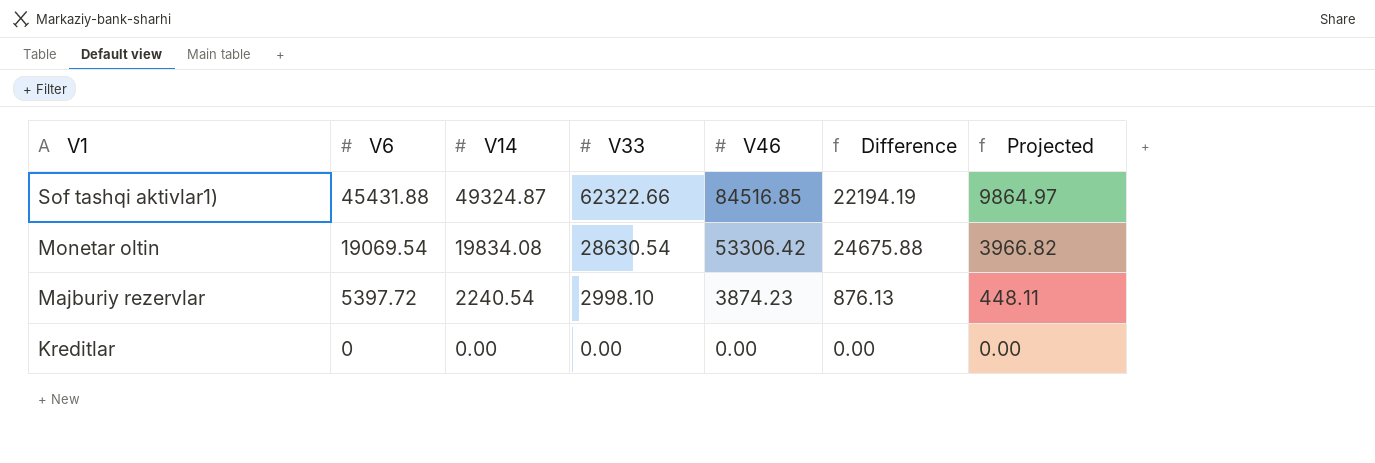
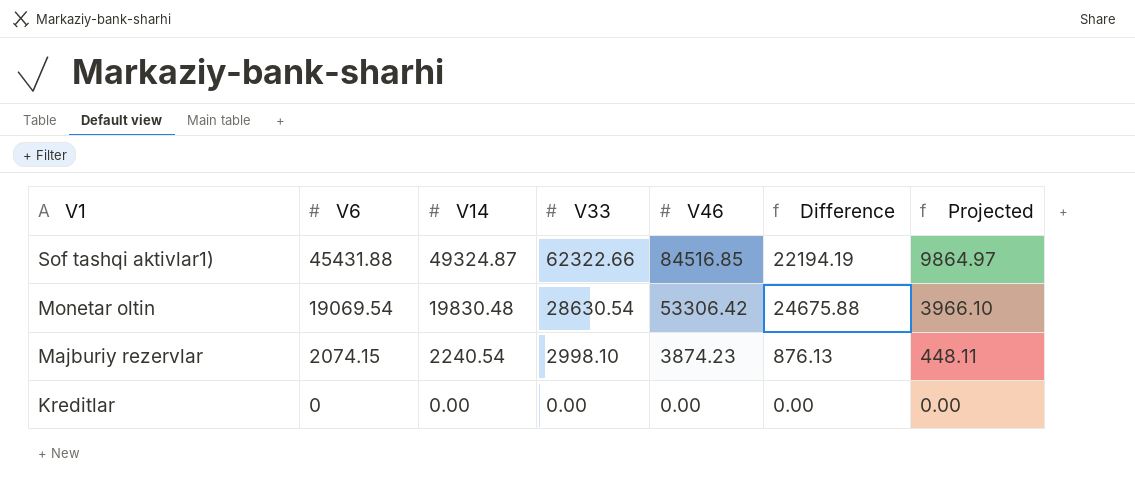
Monetar oltin | V14: 19834.08 -> 19830.48
Monetar oltin | Projected: 3966.82 -> 3966.10
Majburiy rezervlar | V6: 5397.72 -> 2074.15

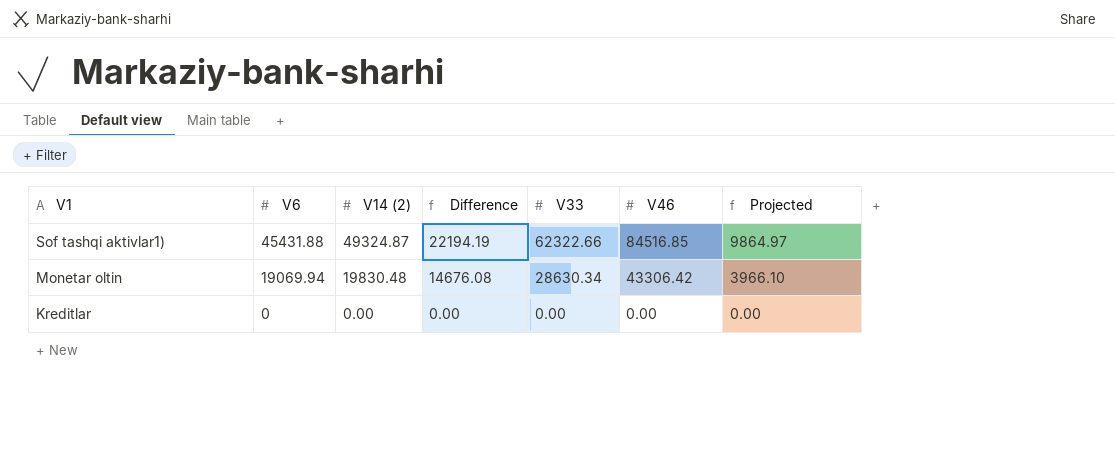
column name: V14 -> V14 (2)
column Difference | position: 6 -> 4
row Majburiy rezervlar: 2074.15 | 2240.54 | 2998.10 | 3874.23 | 876.13 | 448.11 -> none
Monetar oltin | V6: 19069.54 -> 19069.94
Monetar oltin | Difference: 24675.88 -> 14676.08
Monetar oltin | V33: 28630.54 -> 28630.34
Monetar oltin | V46: 53306.42 -> 43306.42

